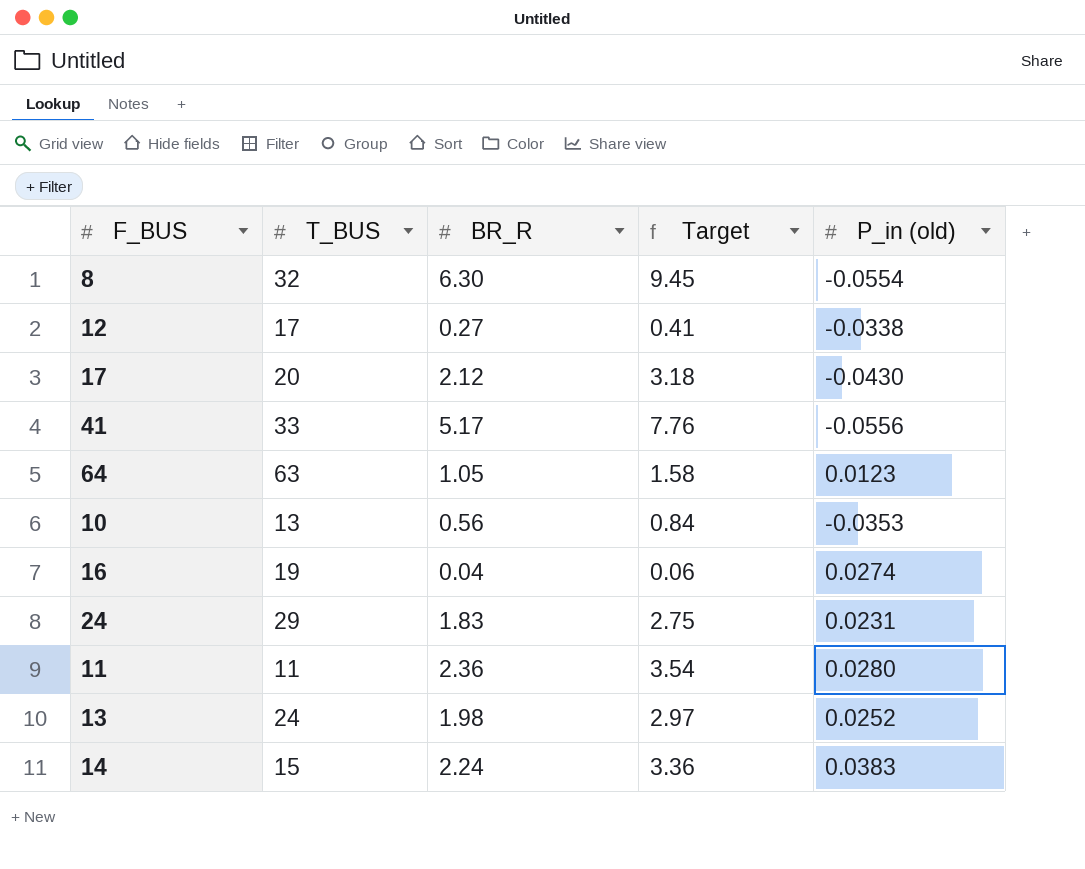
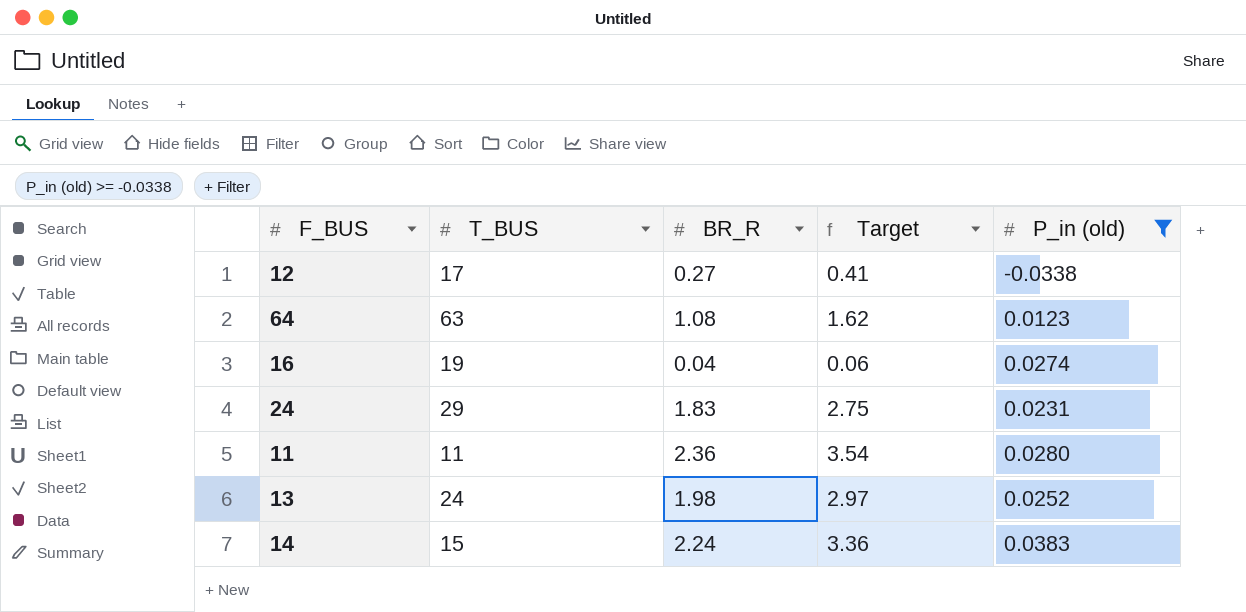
filter: none -> P_in (old) >= -0.0338
64 | BR_R: 1.05 -> 1.08
64 | Target: 1.58 -> 1.62

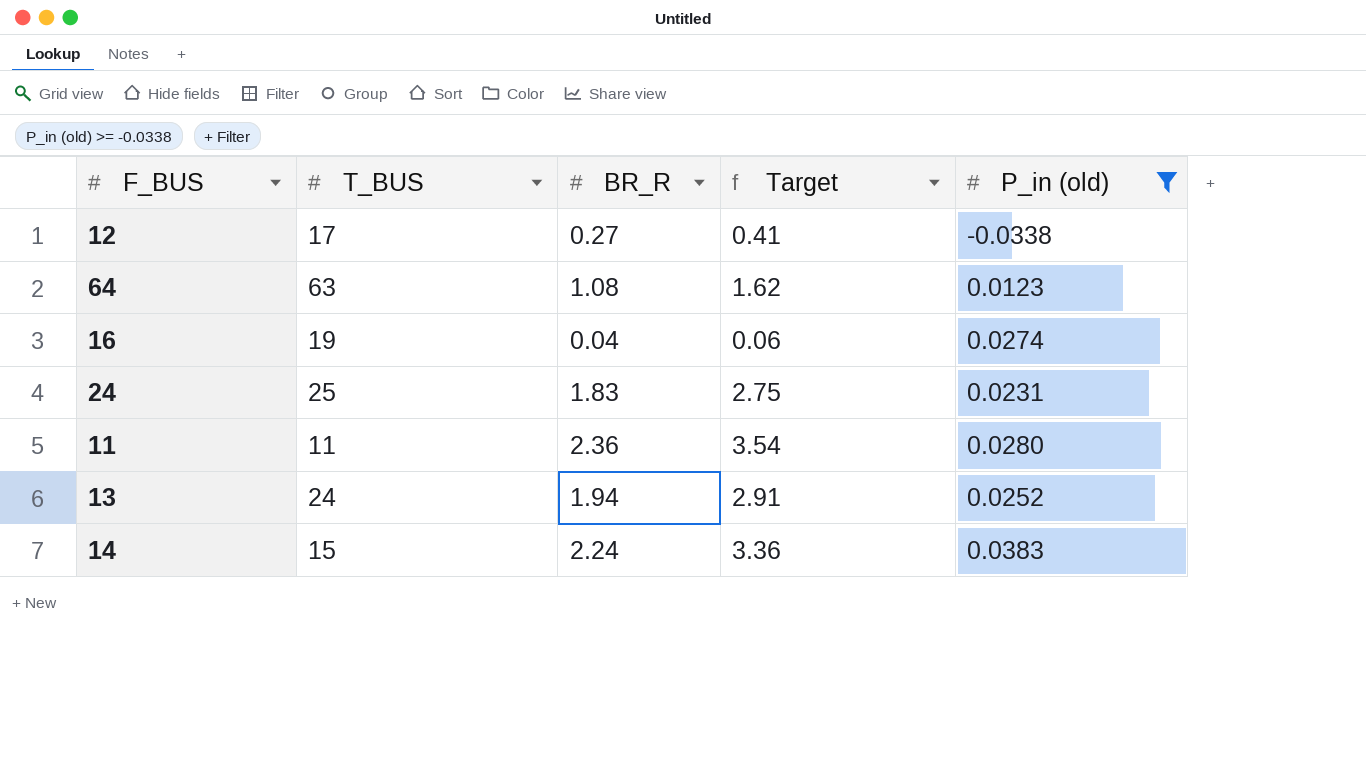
24 | T_BUS: 29 -> 25
13 | BR_R: 1.98 -> 1.94
13 | Target: 2.97 -> 2.91

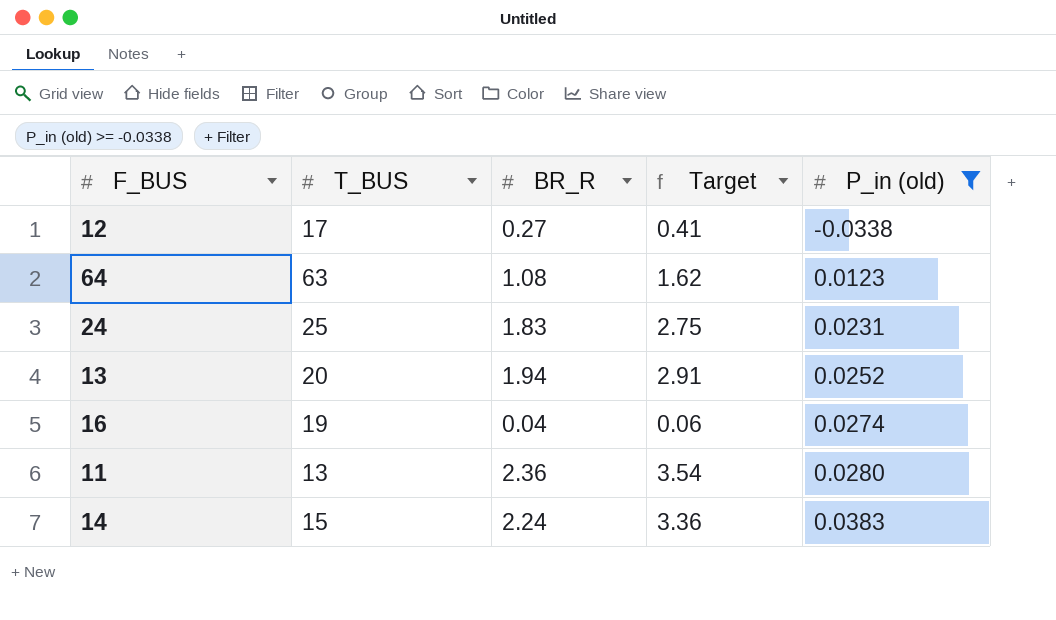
row order: none -> P_in (old) ascending
13 | T_BUS: 24 -> 20
11 | T_BUS: 11 -> 13

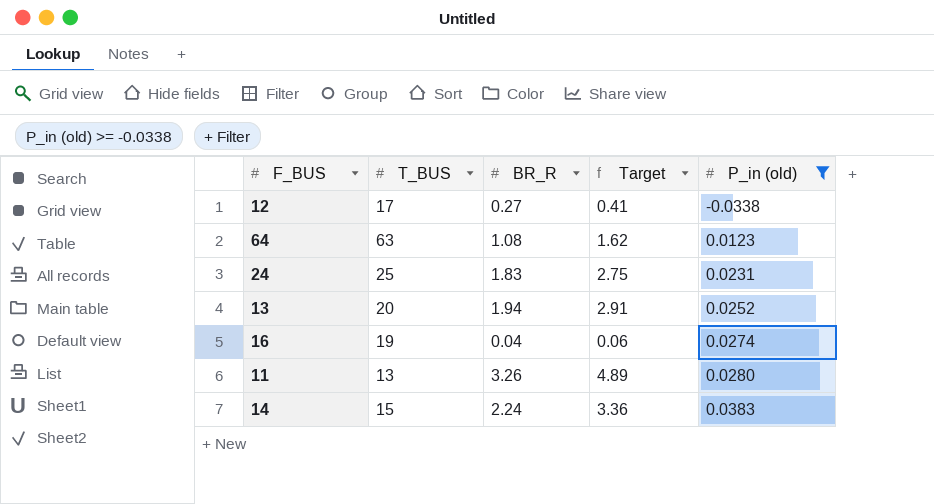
11 | BR_R: 2.36 -> 3.26
11 | Target: 3.54 -> 4.89

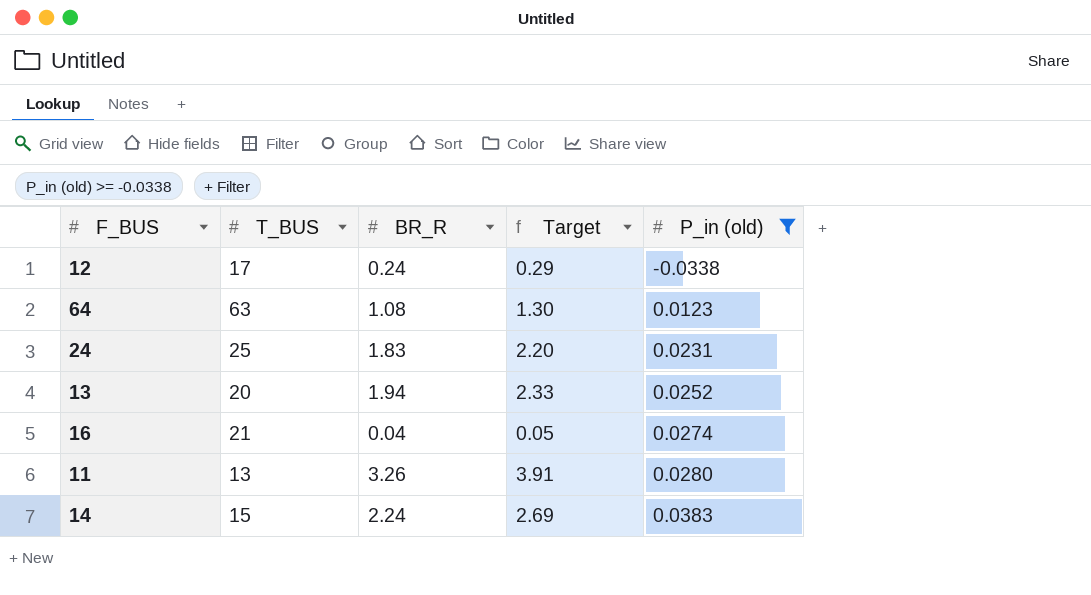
column Target | formula: [BR_R] * 1.5 -> [BR_R] * 1.2
12 | BR_R: 0.27 -> 0.24
16 | T_BUS: 19 -> 21

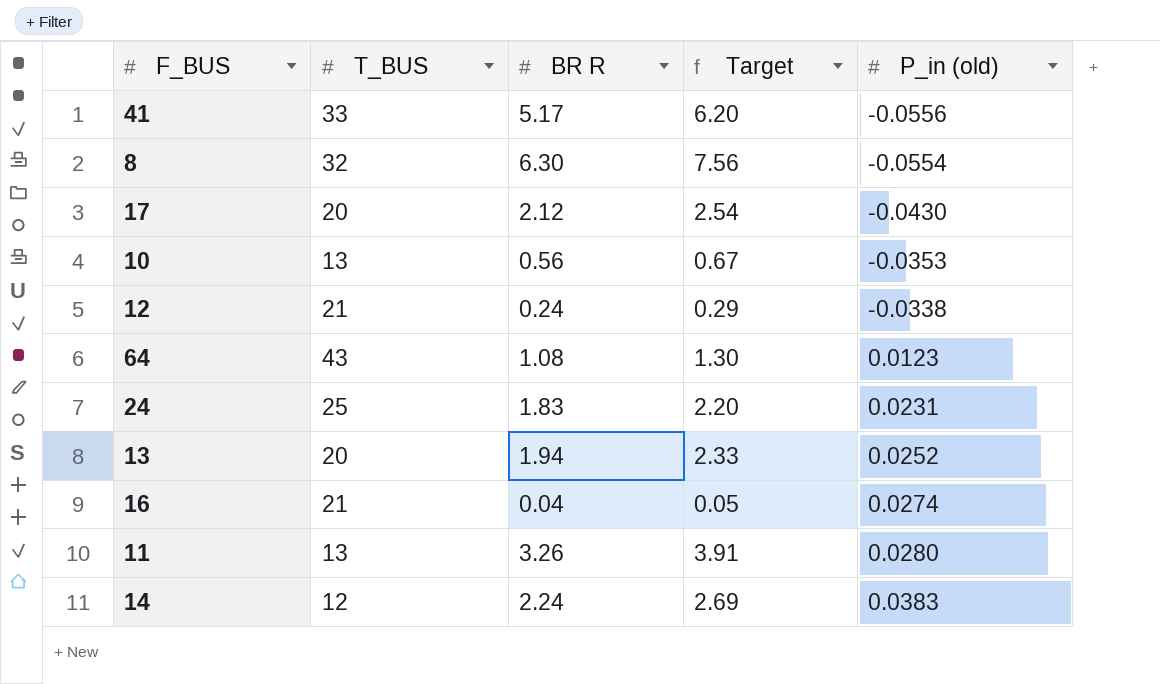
filter: P_in (old) >= -0.0338 -> none
column name: BR_R -> BR R
12 | T_BUS: 17 -> 21
64 | T_BUS: 63 -> 43
14 | T_BUS: 15 -> 12

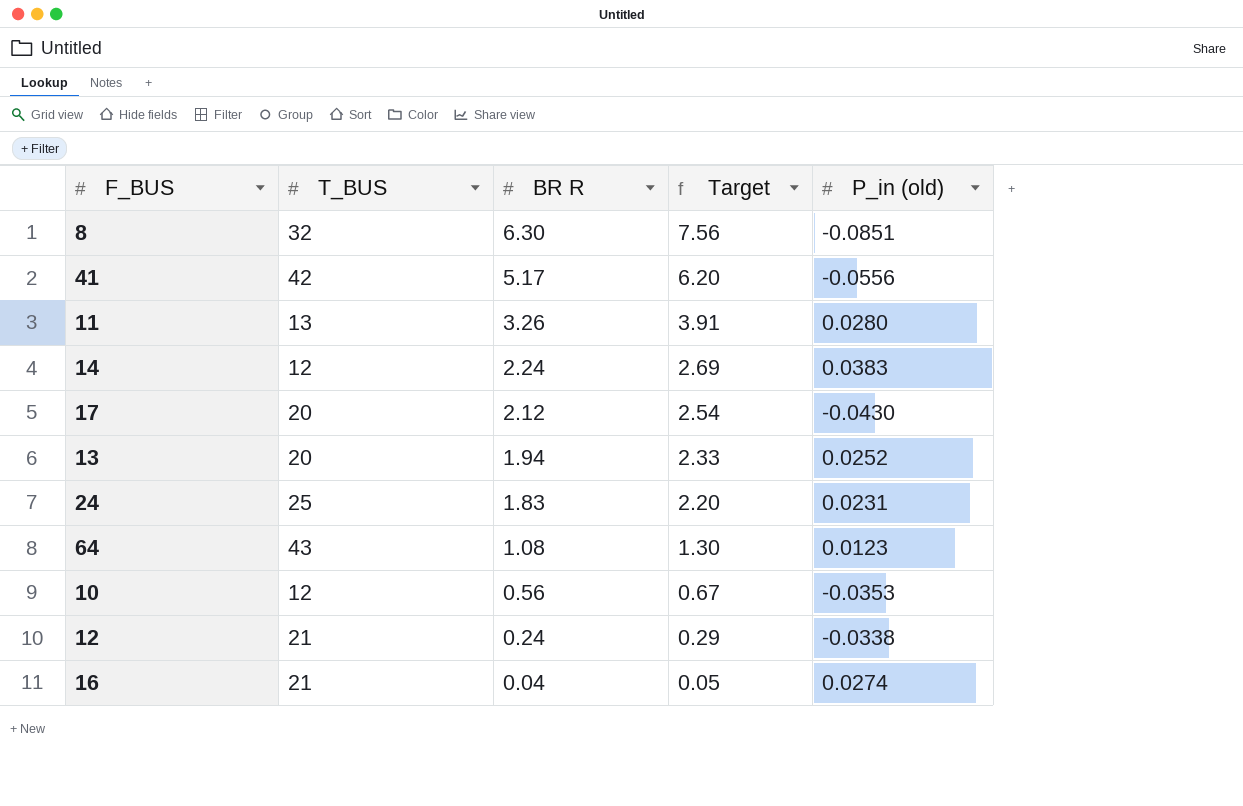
row order: P_in (old) ascending -> BR R descending
8 | P_in (old): -0.0554 -> -0.0851
41 | T_BUS: 33 -> 42
10 | T_BUS: 13 -> 12

